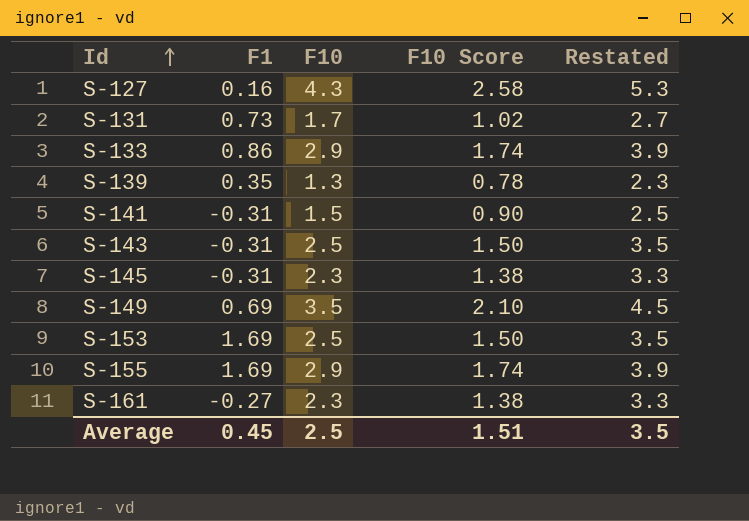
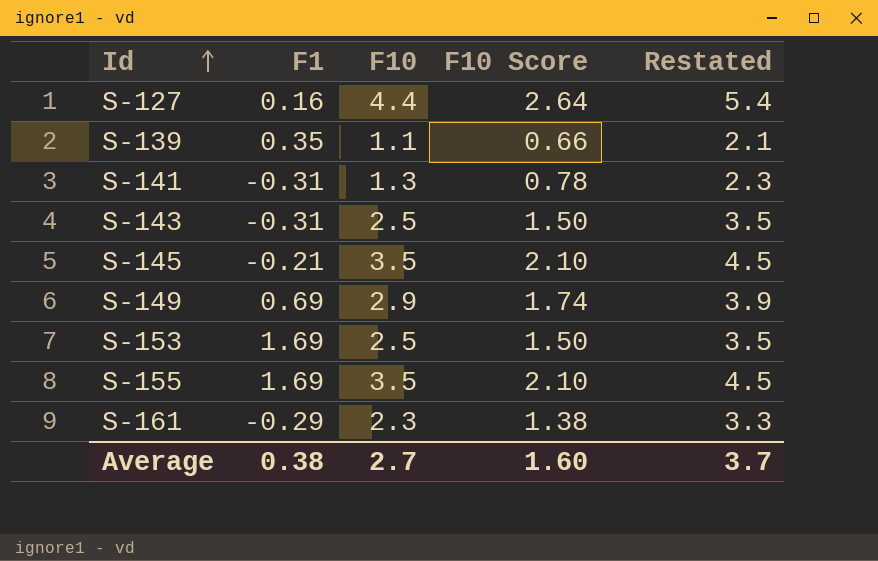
row S-131: 0.73 | 1.7 | 1.02 | 2.7 -> none
row S-133: 0.86 | 2.9 | 1.74 | 3.9 -> none
S-127 | F10: 4.3 -> 4.4
S-127 | F10 Score: 2.58 -> 2.64
S-127 | Restated: 5.3 -> 5.4
S-139 | F10: 1.3 -> 1.1
S-139 | F10 Score: 0.78 -> 0.66
S-139 | Restated: 2.3 -> 2.1
S-141 | F10: 1.5 -> 1.3
S-141 | F10 Score: 0.90 -> 0.78
S-141 | Restated: 2.5 -> 2.3
S-145 | F1: -0.31 -> -0.21
S-145 | F10: 2.3 -> 3.5
S-145 | F10 Score: 1.38 -> 2.10
S-145 | Restated: 3.3 -> 4.5
S-149 | F10: 3.5 -> 2.9
S-149 | F10 Score: 2.10 -> 1.74
S-149 | Restated: 4.5 -> 3.9
S-155 | F10: 2.9 -> 3.5
S-155 | F10 Score: 1.74 -> 2.10
S-155 | Restated: 3.9 -> 4.5
S-161 | F1: -0.27 -> -0.29
Average | F1: 0.45 -> 0.38
Average | F10: 2.5 -> 2.7
Average | F10 Score: 1.51 -> 1.60
Average | Restated: 3.5 -> 3.7

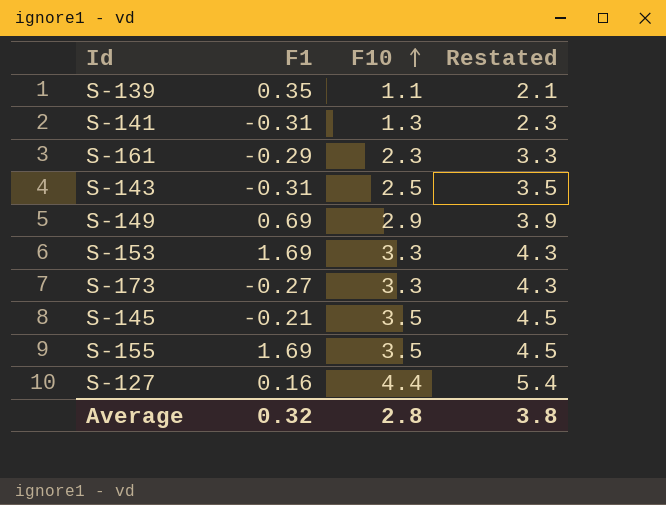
row order: Id ascending -> F10 ascending
column F10 Score | formula: [F10] * 0.6 -> none
S-153 | F10: 2.5 -> 3.3
S-153 | Restated: 3.5 -> 4.3
row S-173: none -> -0.27 | 3.3 | 4.3
Average | F1: 0.38 -> 0.32
Average | F10: 2.7 -> 2.8
Average | Restated: 3.7 -> 3.8

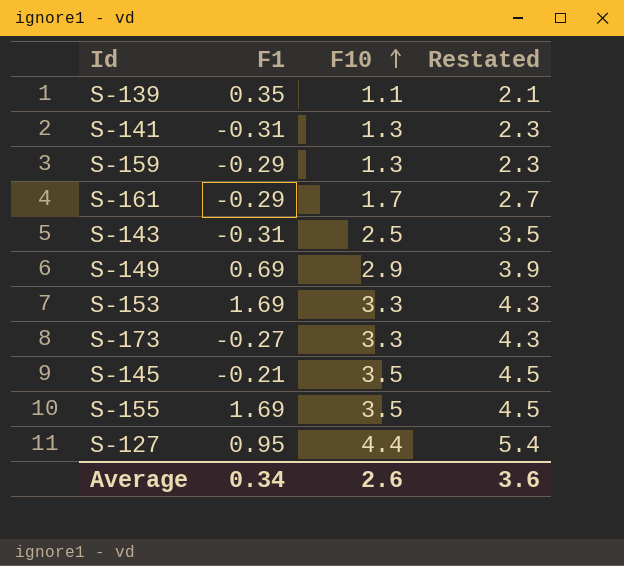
row S-159: none -> -0.29 | 1.3 | 2.3
S-161 | F10: 2.3 -> 1.7
S-161 | Restated: 3.3 -> 2.7
S-127 | F1: 0.16 -> 0.95
Average | F1: 0.32 -> 0.34
Average | F10: 2.8 -> 2.6
Average | Restated: 3.8 -> 3.6

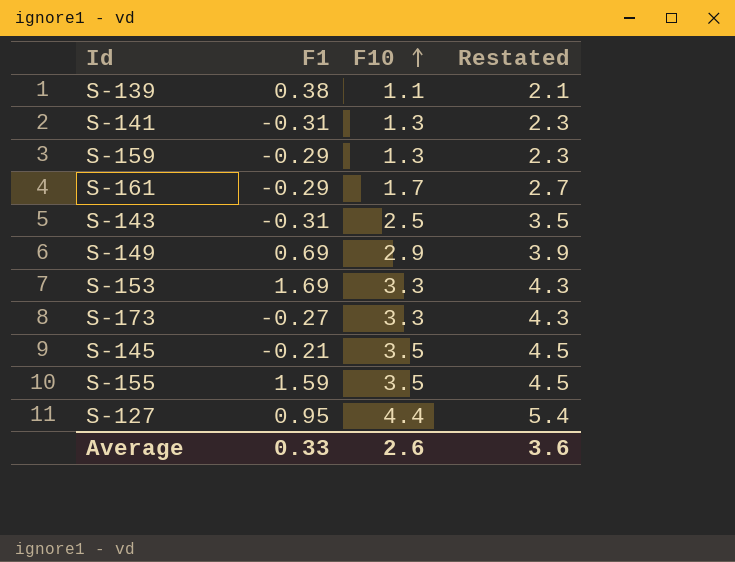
S-139 | F1: 0.35 -> 0.38
S-155 | F1: 1.69 -> 1.59
Average | F1: 0.34 -> 0.33

